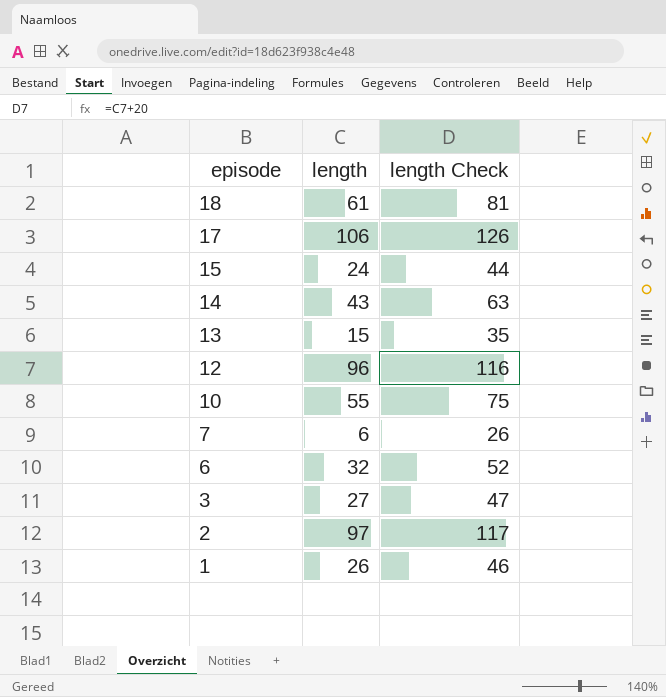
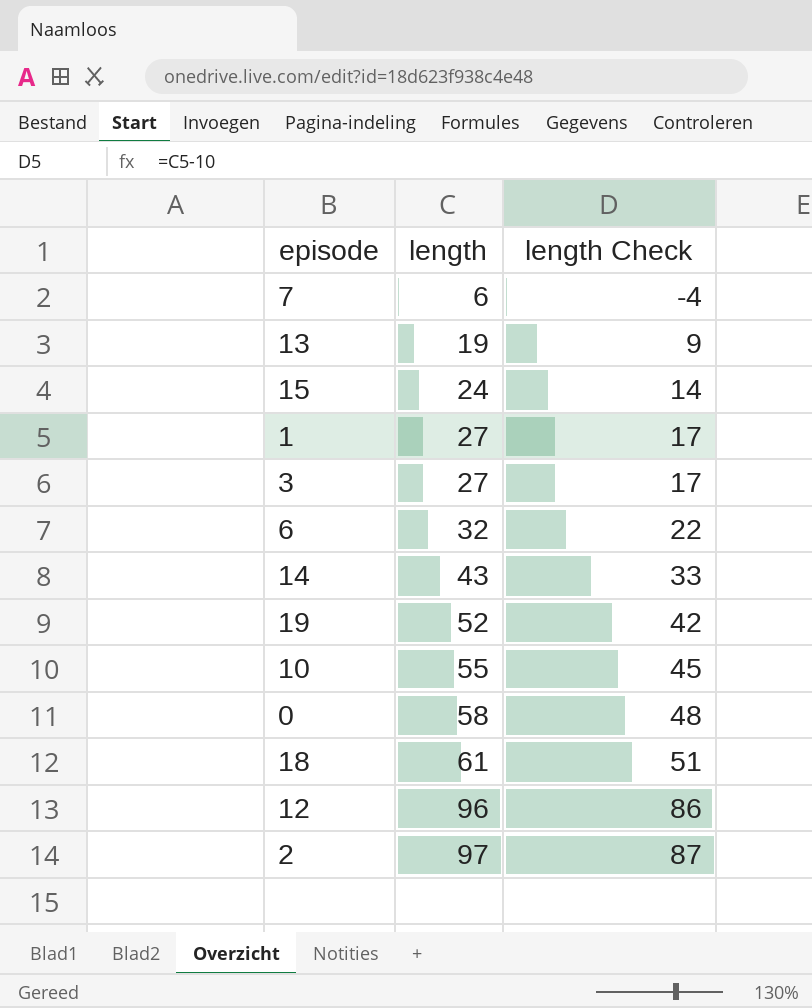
row order: episode descending -> length ascending
column length Check | formula: [length] + 20 -> [length] - 10
row 17: 106 | 126 -> none
13 | length: 15 -> 19
1 | length: 26 -> 27
row 19: none -> 52 | 42
row 0: none -> 58 | 48

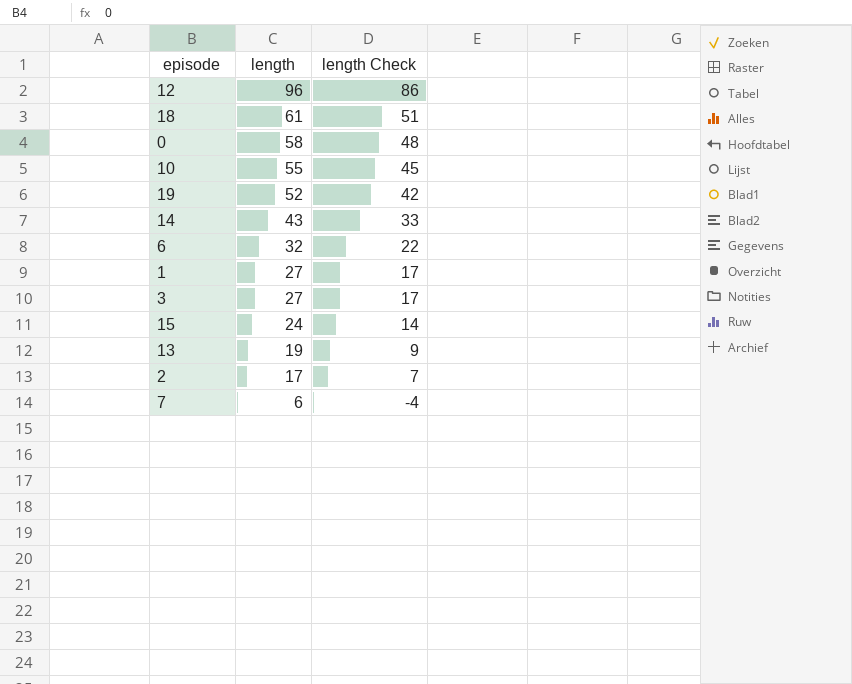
row order: length ascending -> length descending
2 | length: 97 -> 17
2 | length Check: 87 -> 7

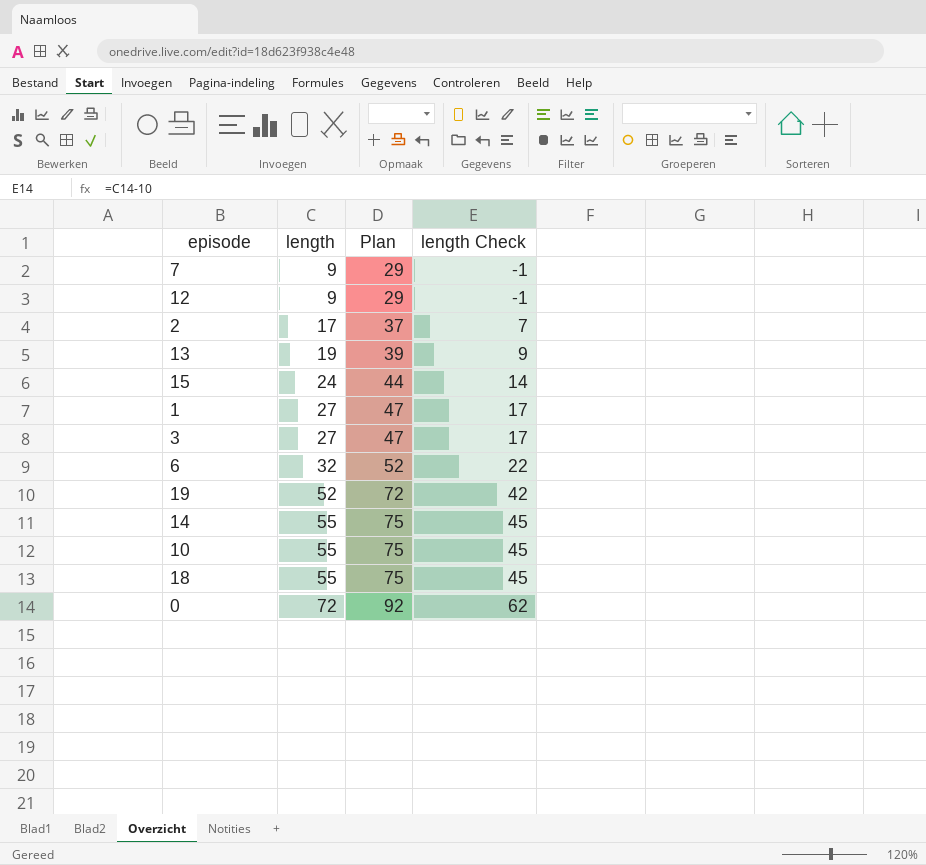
row order: length descending -> length ascending
column Plan | formula: none -> [length] + 20
7 | length: 6 -> 9
7 | length Check: -4 -> -1
12 | length: 96 -> 9
12 | length Check: 86 -> -1
14 | length: 43 -> 55
14 | length Check: 33 -> 45
18 | length: 61 -> 55
18 | length Check: 51 -> 45
0 | length: 58 -> 72
0 | length Check: 48 -> 62

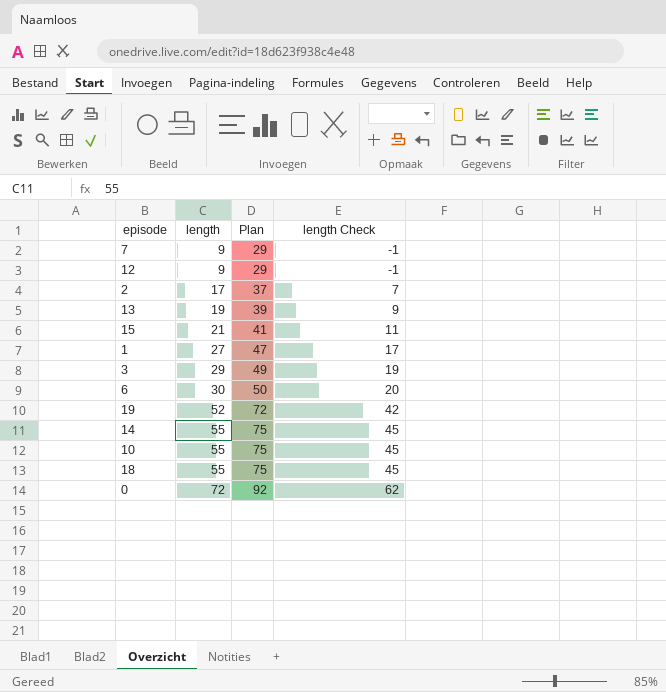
15 | length: 24 -> 21
15 | Plan: 44 -> 41
15 | length Check: 14 -> 11
3 | length: 27 -> 29
3 | Plan: 47 -> 49
3 | length Check: 17 -> 19
6 | length: 32 -> 30
6 | Plan: 52 -> 50
6 | length Check: 22 -> 20

